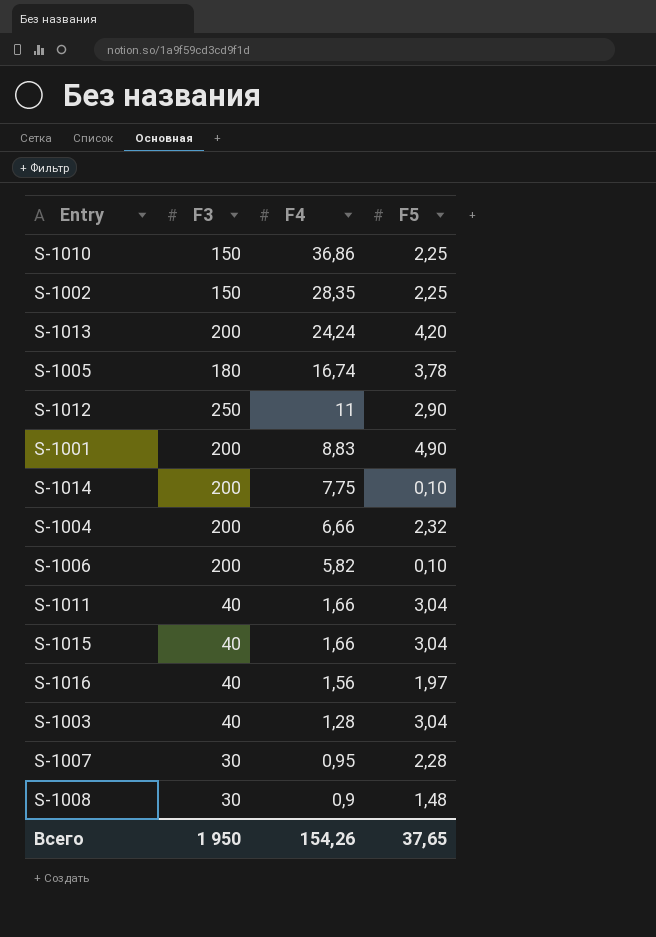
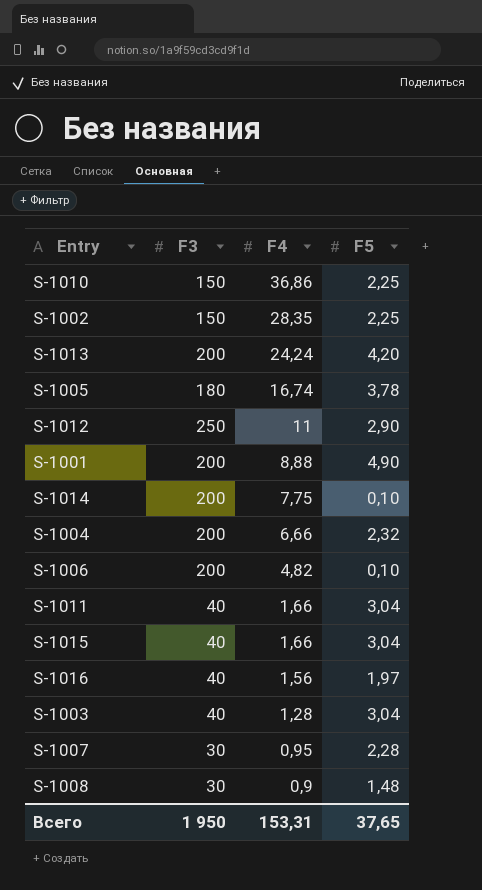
S-1001 | F4: 8,83 -> 8,88
S-1006 | F4: 5,82 -> 4,82
Всего | F4: 154,26 -> 153,31

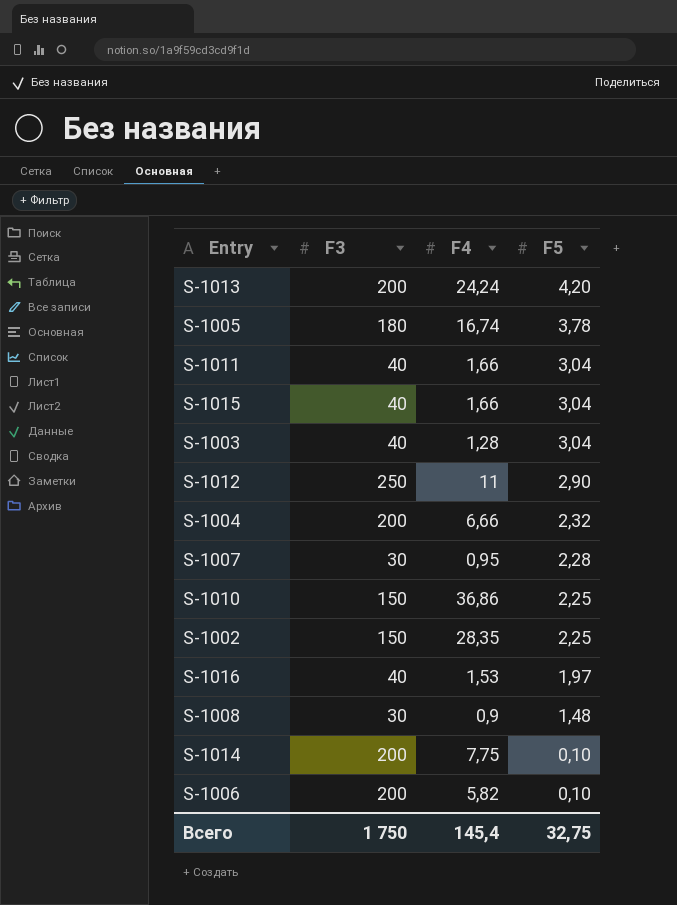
row order: F4 descending -> F5 descending
row S-1001: 200 | 8,88 | 4,90 -> none
S-1016 | F4: 1,56 -> 1,53
S-1006 | F4: 4,82 -> 5,82
Всего | F3: 1 950 -> 1 750
Всего | F4: 153,31 -> 145,4
Всего | F5: 37,65 -> 32,75

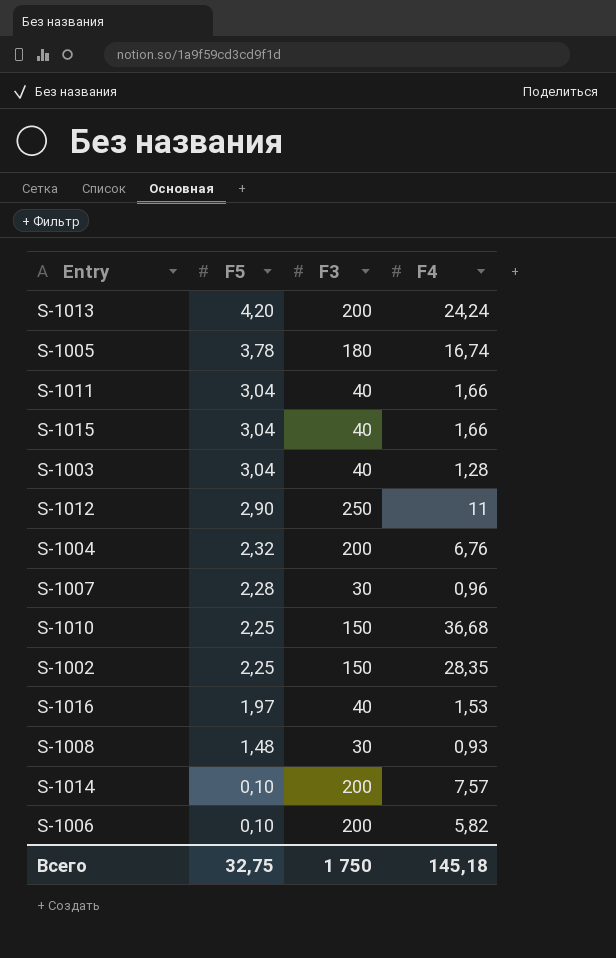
column F5 | position: 4 -> 2
S-1004 | F4: 6,66 -> 6,76
S-1007 | F4: 0,95 -> 0,96
S-1010 | F4: 36,86 -> 36,68
S-1008 | F4: 0,9 -> 0,93
S-1014 | F4: 7,75 -> 7,57
Всего | F4: 145,4 -> 145,18

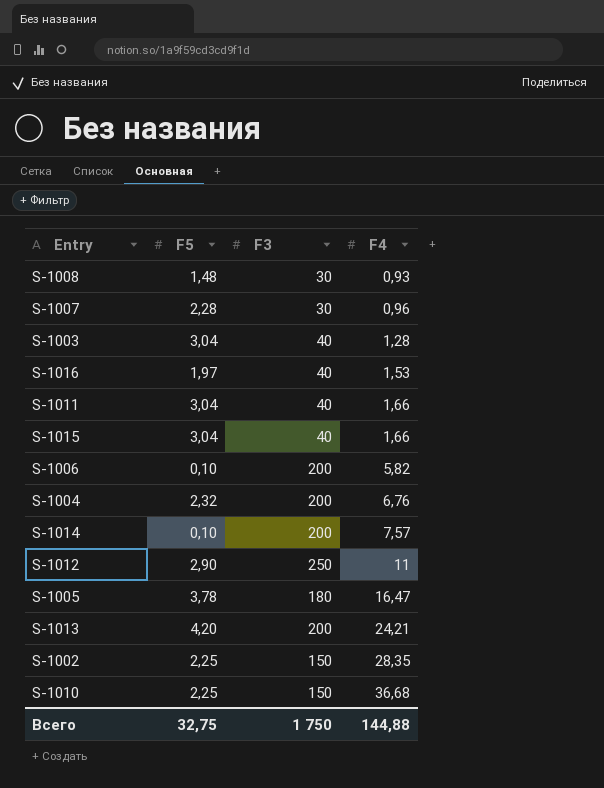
row order: F5 descending -> F4 ascending
S-1005 | F4: 16,74 -> 16,47
S-1013 | F4: 24,24 -> 24,21
Всего | F4: 145,18 -> 144,88

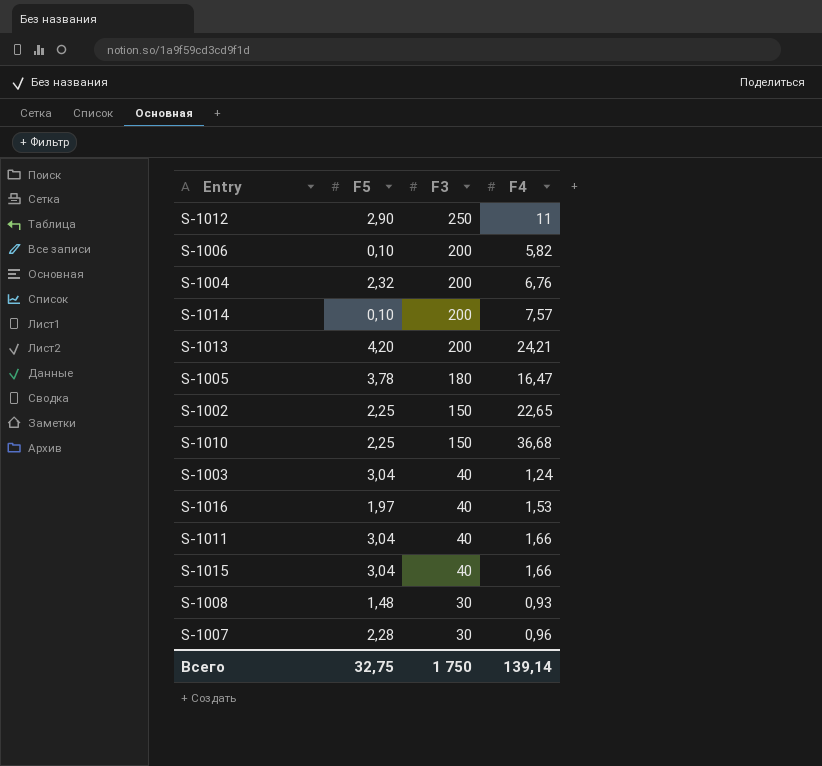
row order: F4 ascending -> F3 descending
S-1002 | F4: 28,35 -> 22,65
S-1003 | F4: 1,28 -> 1,24
Всего | F4: 144,88 -> 139,14

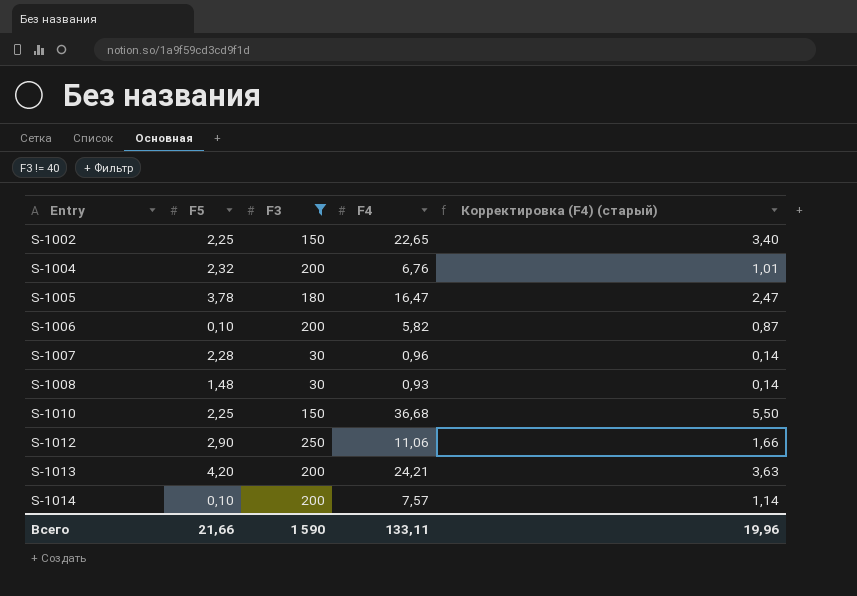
filter: none -> F3 != 40
row order: F3 descending -> Entry ascending
column Корректировка (F4) (старый) | formula: none -> [F4] * 0,15
S-1012 | F4: 11 -> 11,06
Всего | F5: 32,75 -> 21,66
Всего | F3: 1 750 -> 1 590
Всего | F4: 139,14 -> 133,11

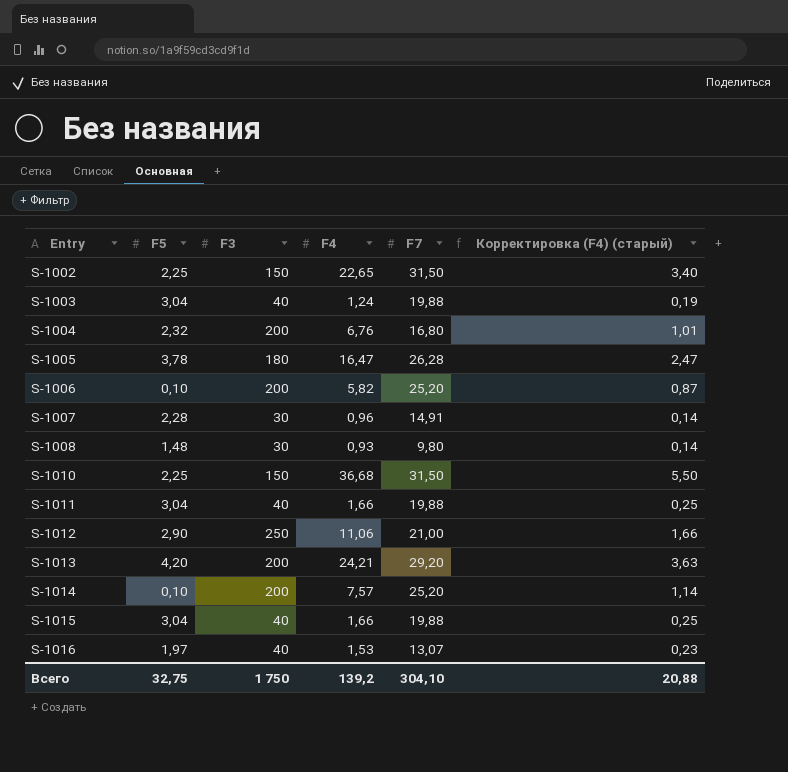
filter: F3 != 40 -> none
column F7 | position: none -> 5
Всего | F5: 21,66 -> 32,75
Всего | F3: 1 590 -> 1 750
Всего | F4: 133,11 -> 139,2
Всего | Корректировка (F4) (старый): 19,96 -> 20,88

